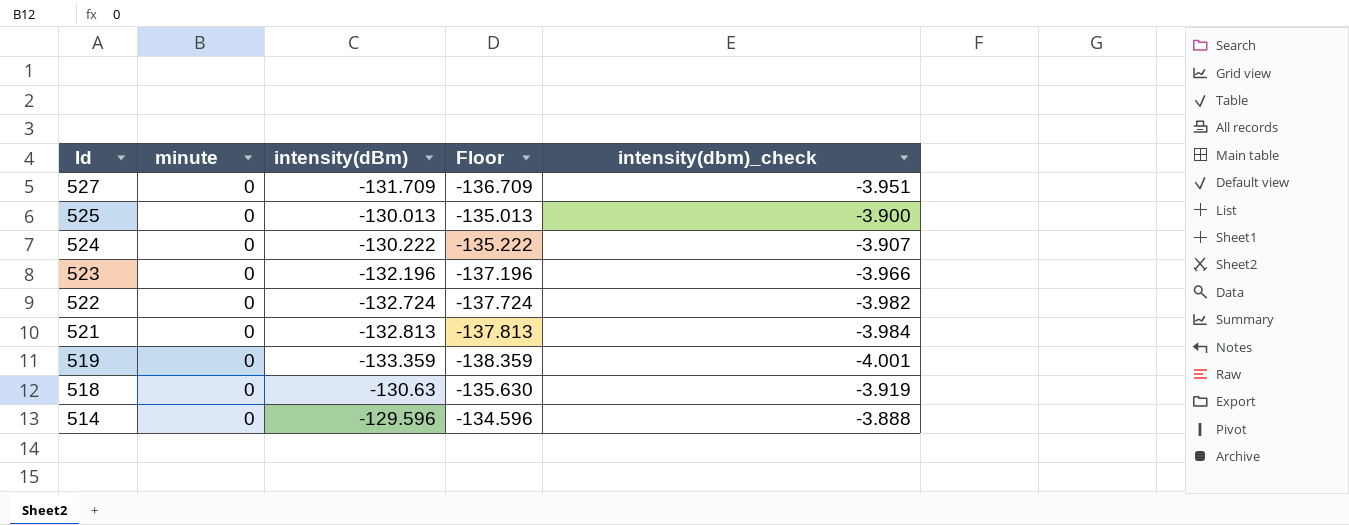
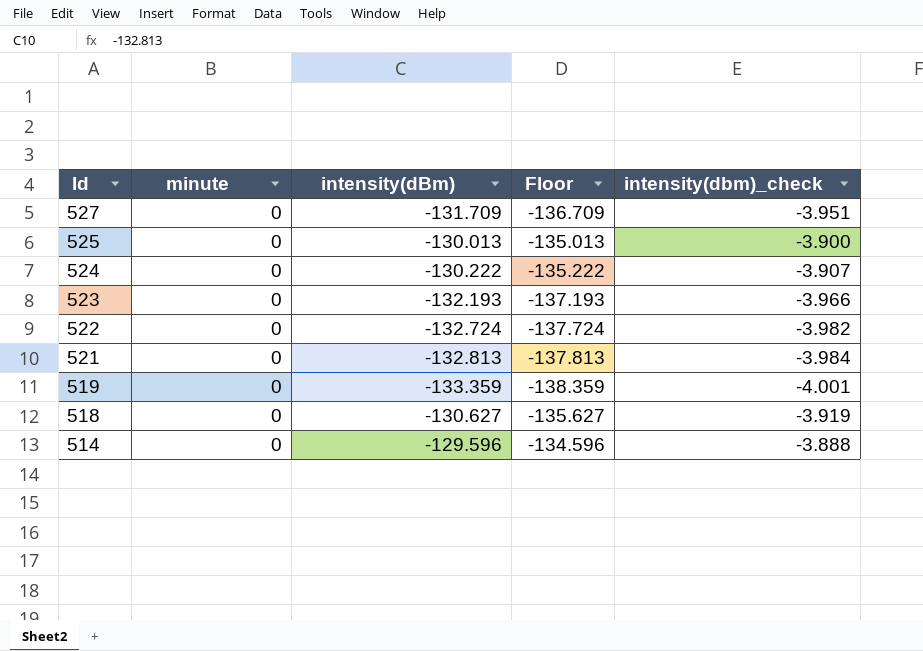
523 | intensity(dBm): -132.196 -> -132.193
523 | Floor: -137.196 -> -137.193
518 | intensity(dBm): -130.63 -> -130.627
518 | Floor: -135.630 -> -135.627

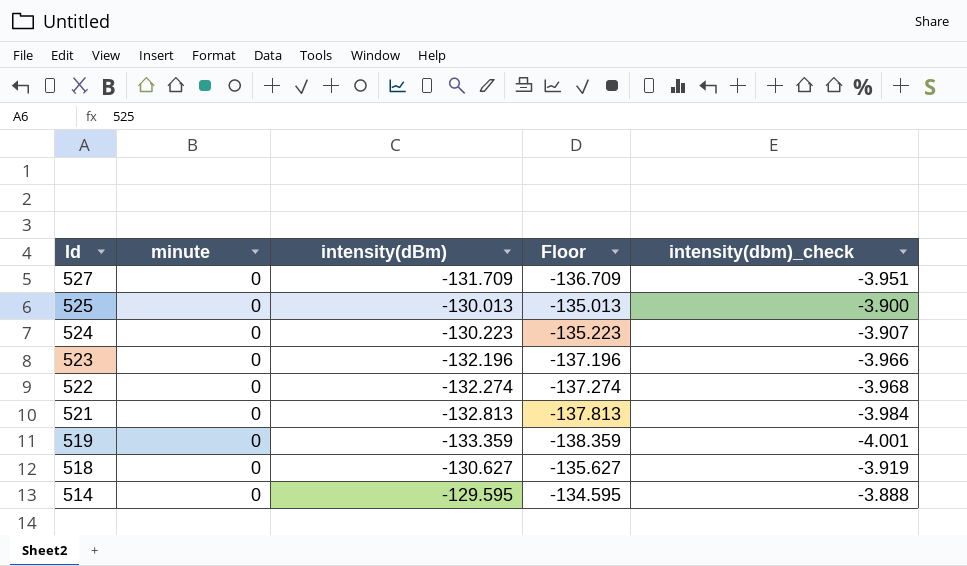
524 | intensity(dBm): -130.222 -> -130.223
524 | Floor: -135.222 -> -135.223
523 | intensity(dBm): -132.193 -> -132.196
523 | Floor: -137.193 -> -137.196
522 | intensity(dBm): -132.724 -> -132.274
522 | Floor: -137.724 -> -137.274
522 | intensity(dbm)_check: -3.982 -> -3.968
514 | intensity(dBm): -129.596 -> -129.595
514 | Floor: -134.596 -> -134.595

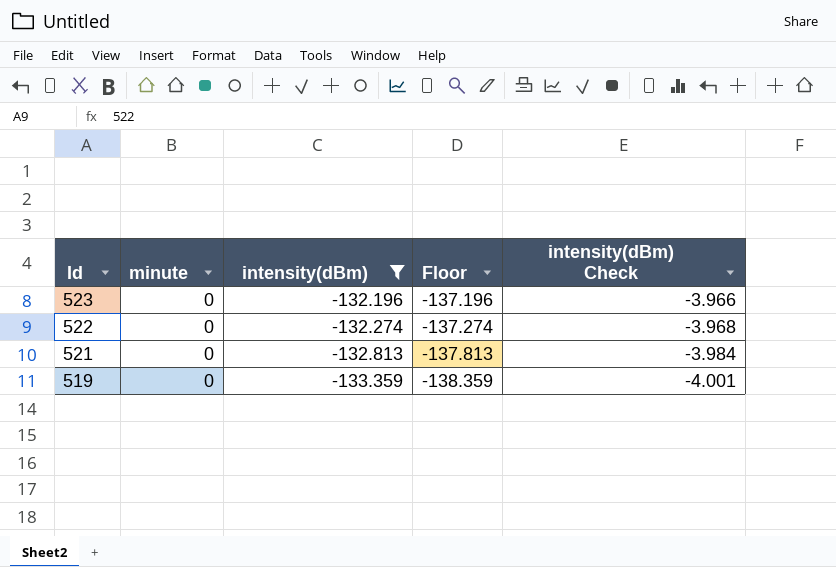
filter: none -> intensity(dBm) <= -132.196
column name: intensity(dbm)_check -> intensity(dBm) Check

